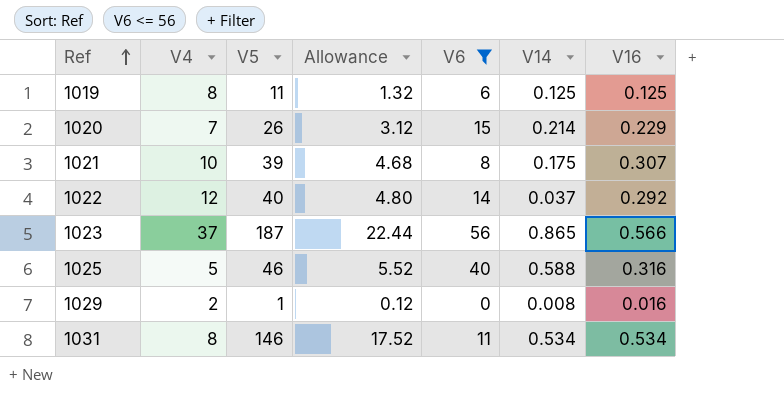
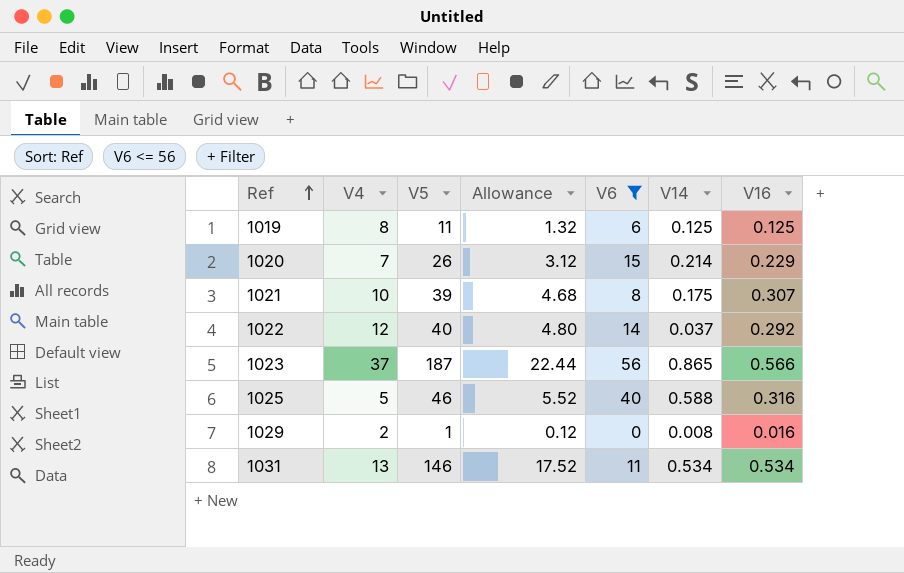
1031 | V4: 8 -> 13

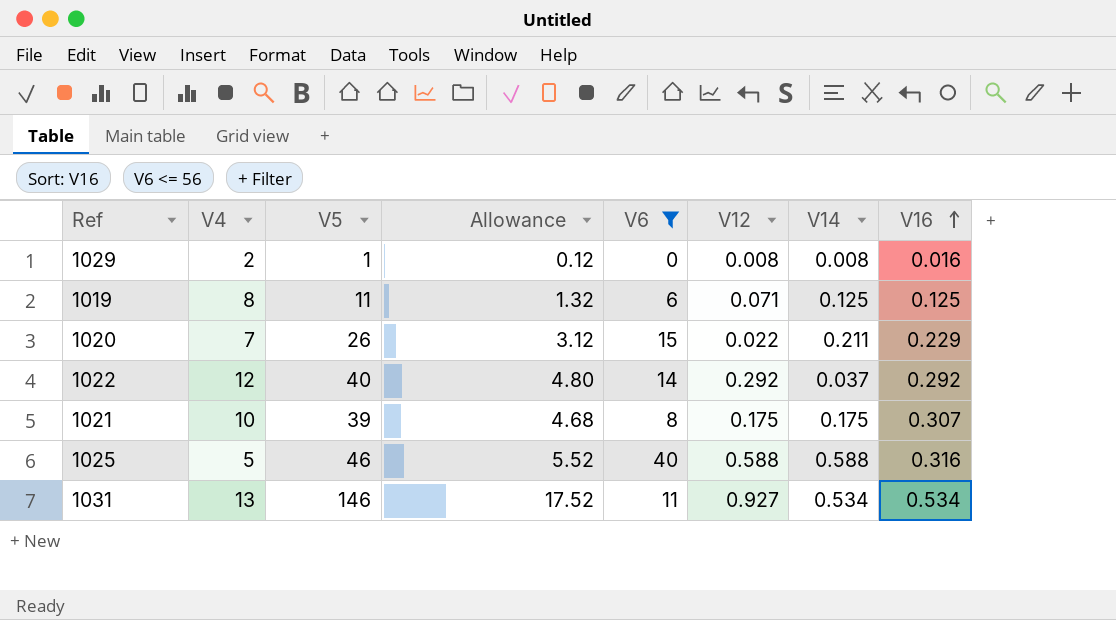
row order: Ref ascending -> V16 ascending
column V12 | position: none -> 6
row 1023: 37 | 187 | 22.44 | 56 | 0.865 | 0.566 -> none
1020 | V14: 0.214 -> 0.211

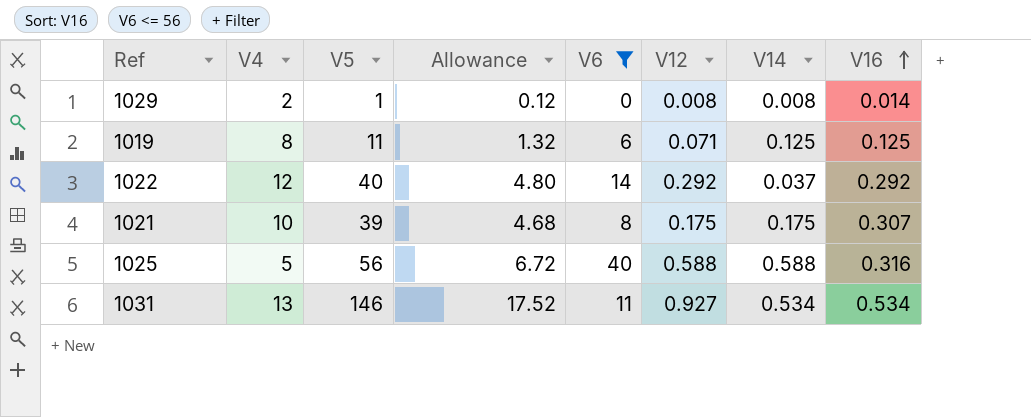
row 1020: 7 | 26 | 3.12 | 15 | 0.022 | 0.211 | 0.229 -> none
1029 | V16: 0.016 -> 0.014
1025 | V5: 46 -> 56
1025 | Allowance: 5.52 -> 6.72

